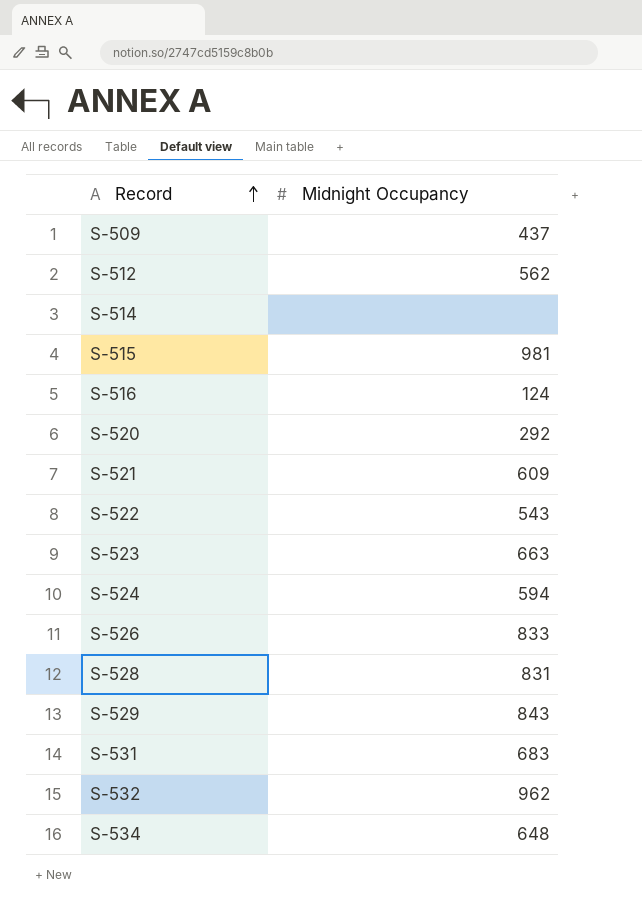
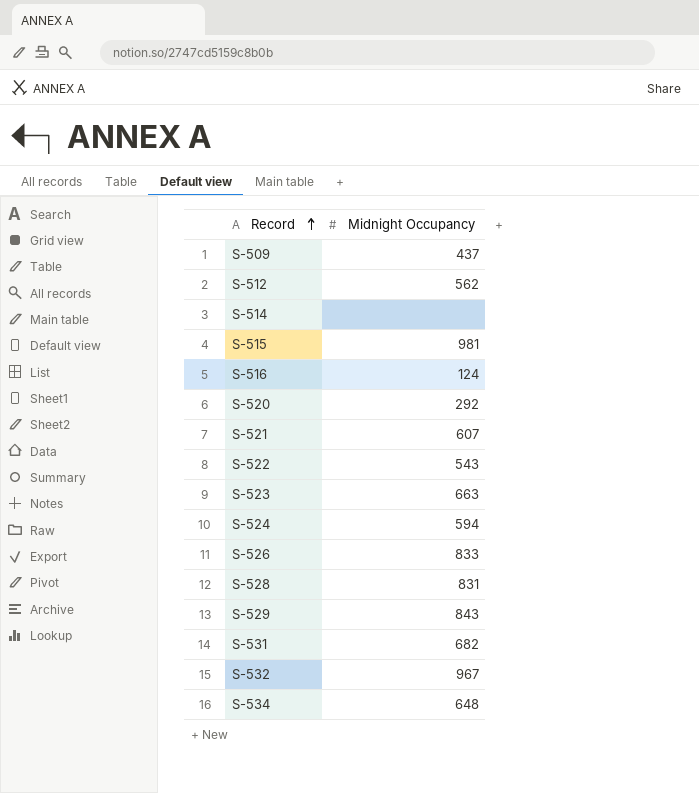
S-521 | Midnight Occupancy: 609 -> 607
S-531 | Midnight Occupancy: 683 -> 682
S-532 | Midnight Occupancy: 962 -> 967

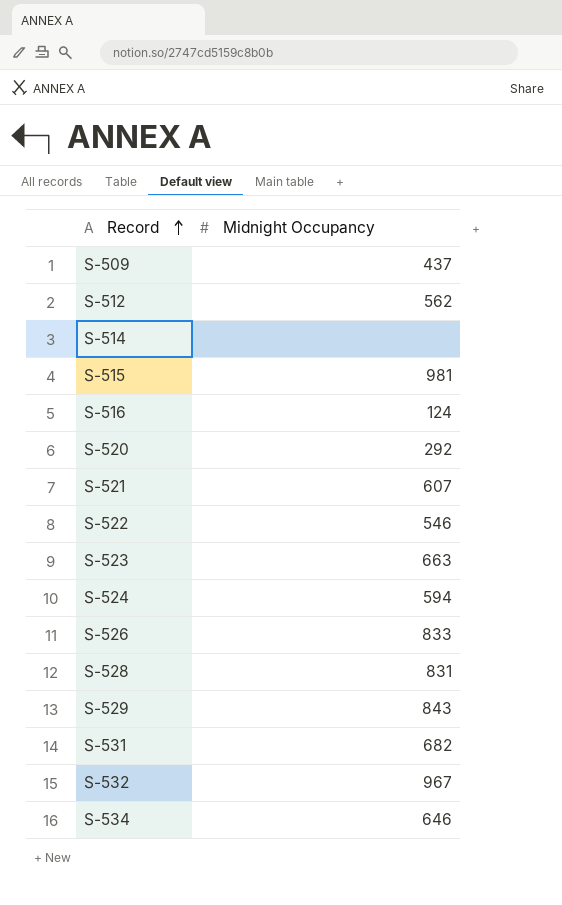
S-522 | Midnight Occupancy: 543 -> 546
S-534 | Midnight Occupancy: 648 -> 646

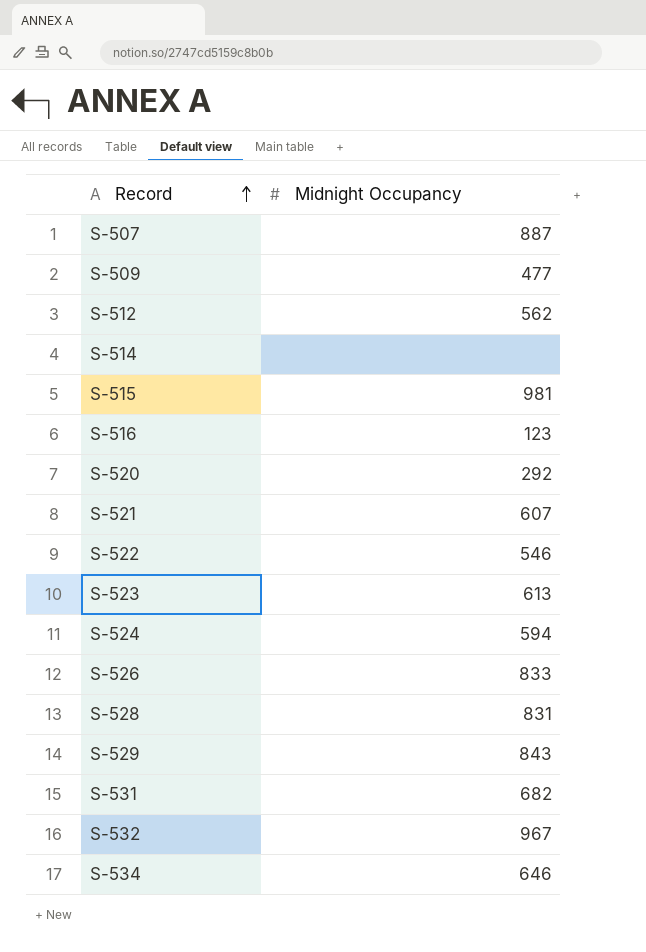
row S-507: none -> 887
S-509 | Midnight Occupancy: 437 -> 477
S-516 | Midnight Occupancy: 124 -> 123
S-523 | Midnight Occupancy: 663 -> 613

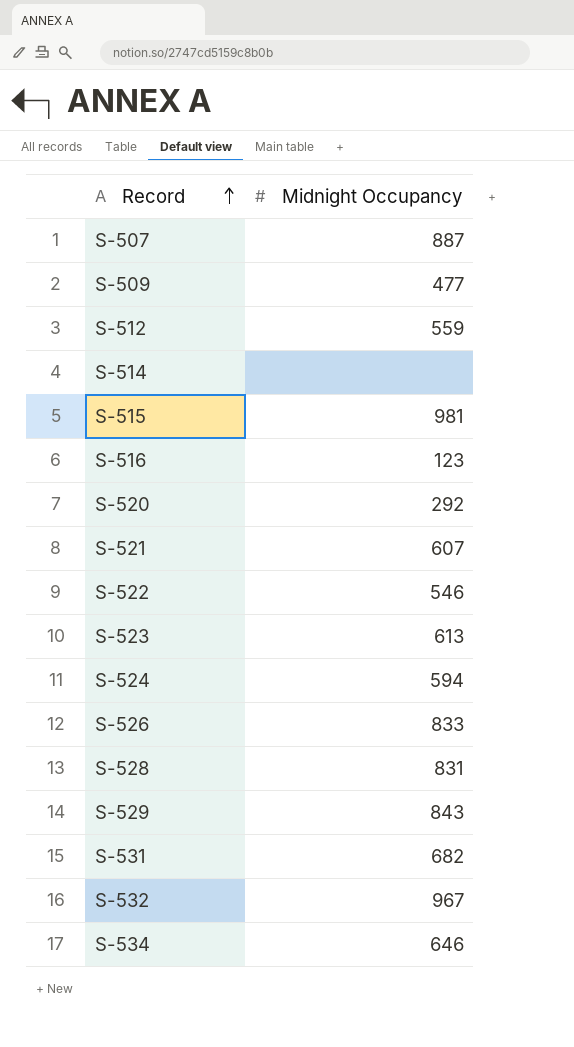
S-512 | Midnight Occupancy: 562 -> 559

